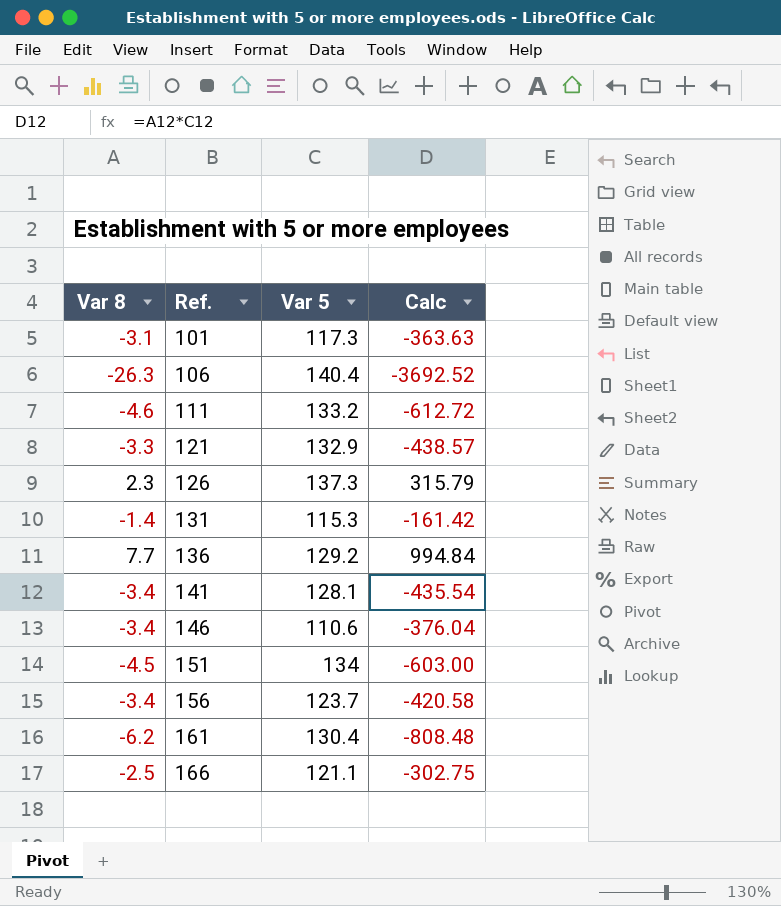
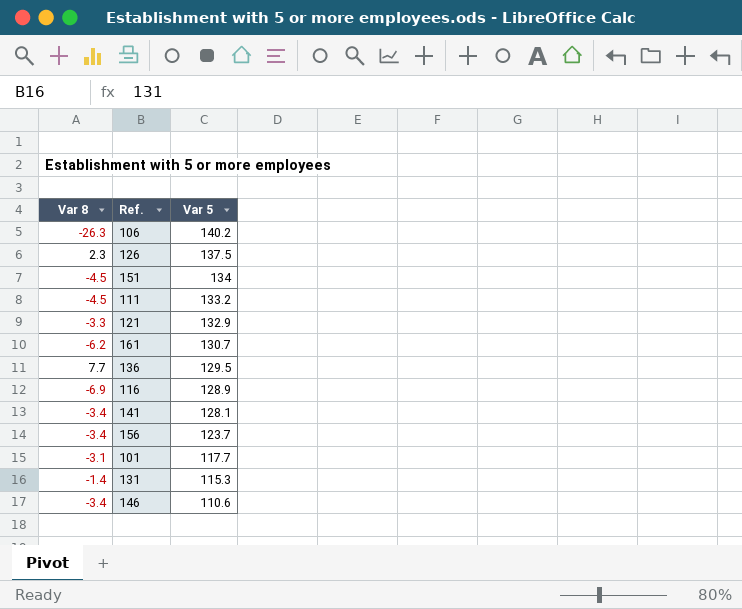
row order: Ref. ascending -> Var 5 descending
column Calc | formula: [Var 8] * [Var 5] -> none
row 166: -2.5 | 121.1 | -302.75 -> none
106 | Var 5: 140.4 -> 140.2
126 | Var 5: 137.3 -> 137.5
111 | Var 8: -4.6 -> -4.5
161 | Var 5: 130.4 -> 130.7
136 | Var 5: 129.2 -> 129.5
row 116: none -> -6.9 | 128.9
101 | Var 5: 117.3 -> 117.7

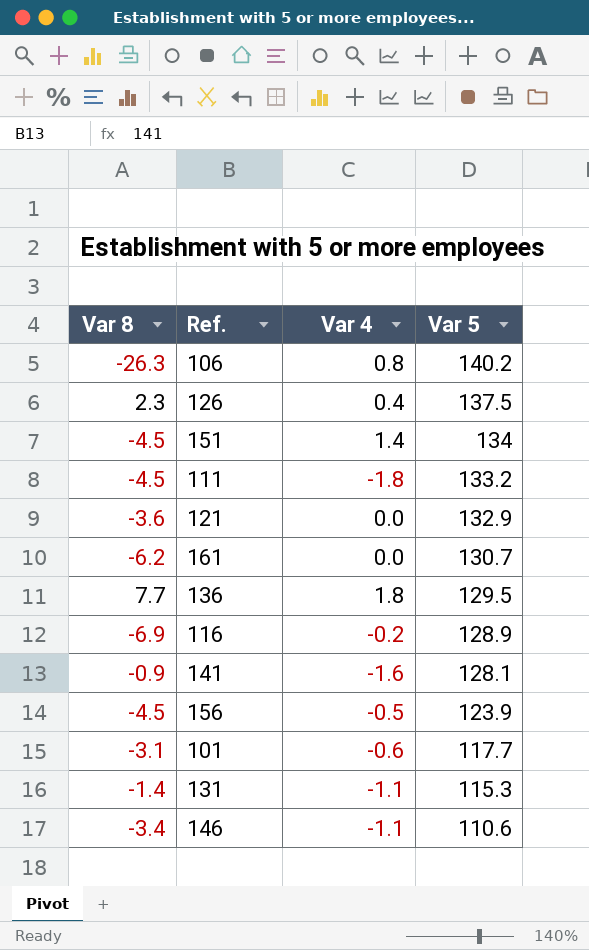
column Var 4 | position: none -> 3
121 | Var 8: -3.3 -> -3.6
141 | Var 8: -3.4 -> -0.9
156 | Var 8: -3.4 -> -4.5
156 | Var 5: 123.7 -> 123.9

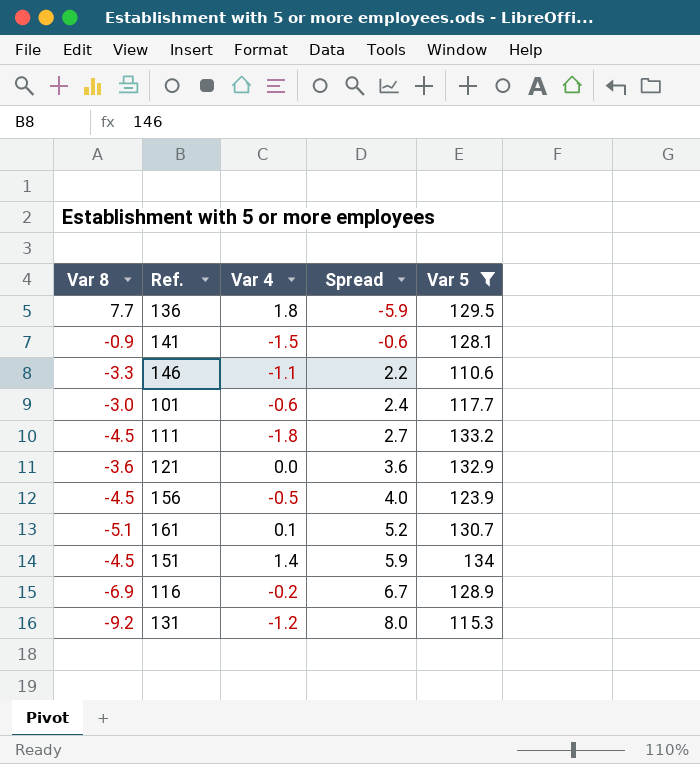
filter: none -> Var 5 <= 134
row order: Var 5 descending -> Spread ascending
column Spread | formula: none -> [Var 4] - [Var 8]
141 | Var 4: -1.6 -> -1.5
146 | Var 8: -3.4 -> -3.3
101 | Var 8: -3.1 -> -3.0
161 | Var 8: -6.2 -> -5.1
161 | Var 4: 0.0 -> 0.1
131 | Var 8: -1.4 -> -9.2
131 | Var 4: -1.1 -> -1.2

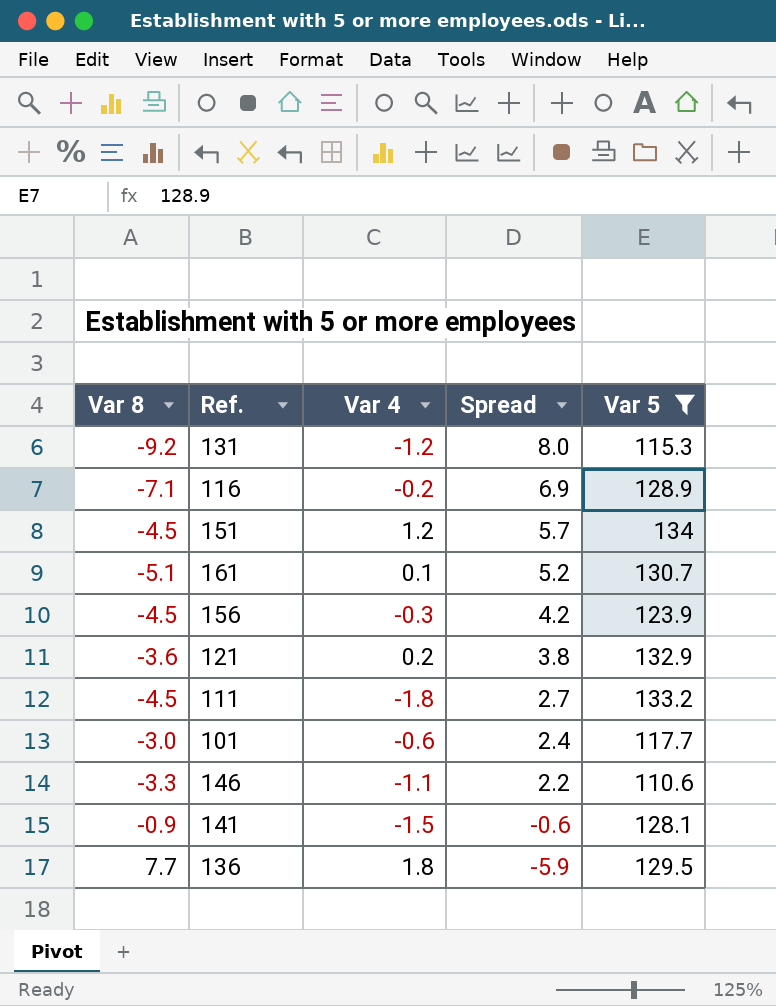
row order: Spread ascending -> Spread descending
116 | Var 8: -6.9 -> -7.1
116 | Spread: 6.7 -> 6.9
151 | Var 4: 1.4 -> 1.2
151 | Spread: 5.9 -> 5.7
156 | Var 4: -0.5 -> -0.3
156 | Spread: 4.0 -> 4.2
121 | Var 4: 0.0 -> 0.2
121 | Spread: 3.6 -> 3.8

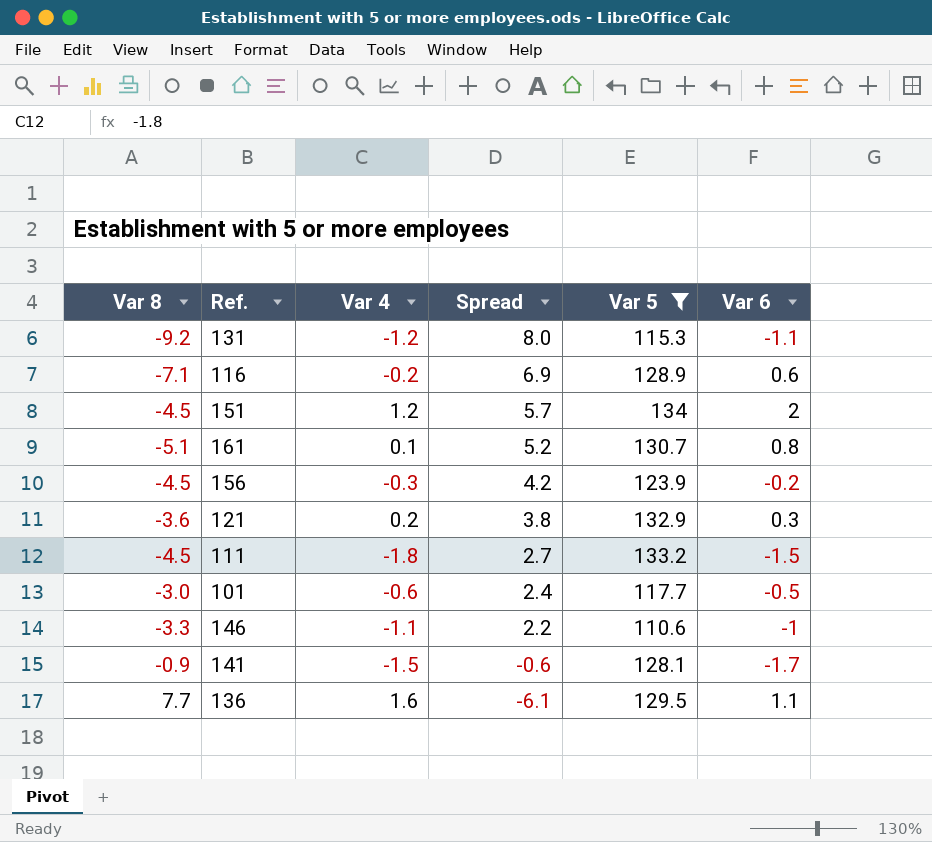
column Var 6 | position: none -> 6
136 | Var 4: 1.8 -> 1.6
136 | Spread: -5.9 -> -6.1

